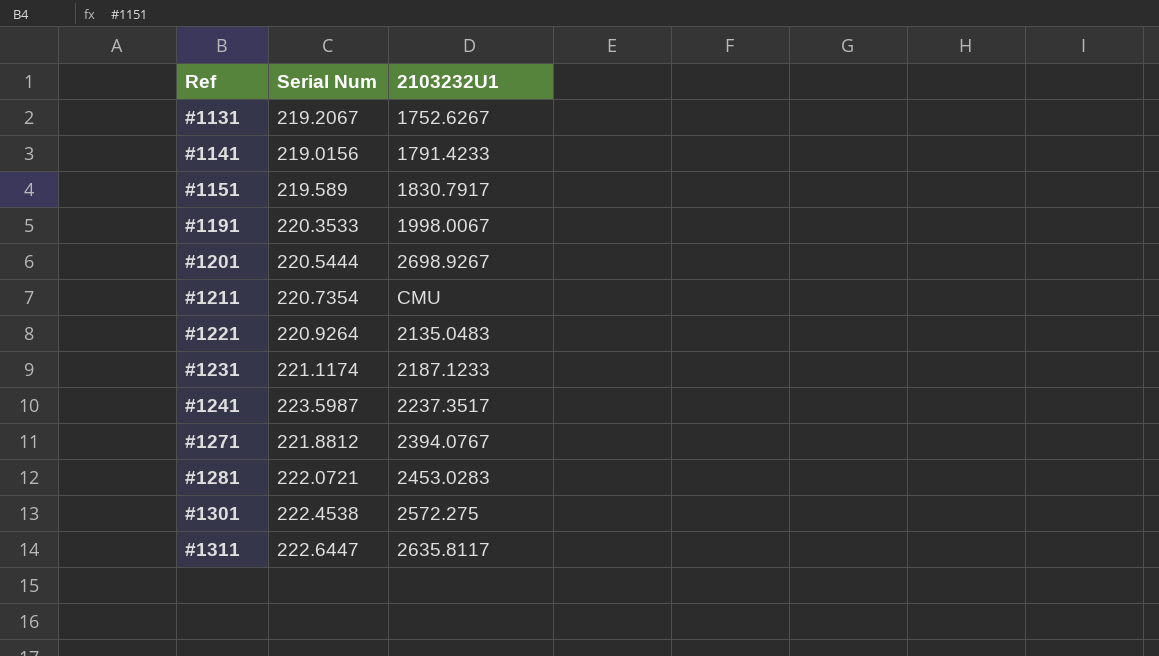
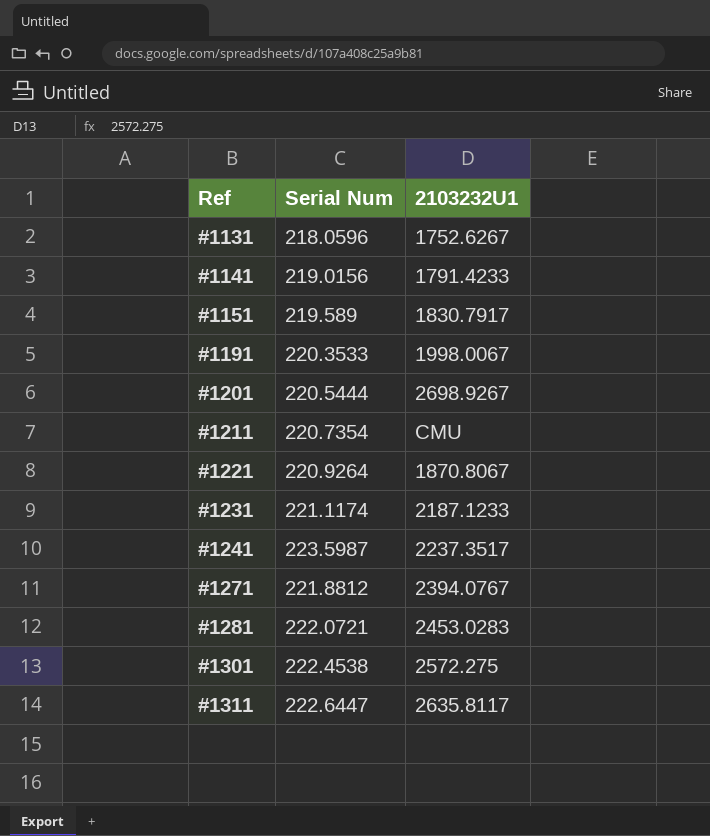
#1131 | Serial Num: 219.2067 -> 218.0596
#1221 | 2103232U1: 2135.0483 -> 1870.8067

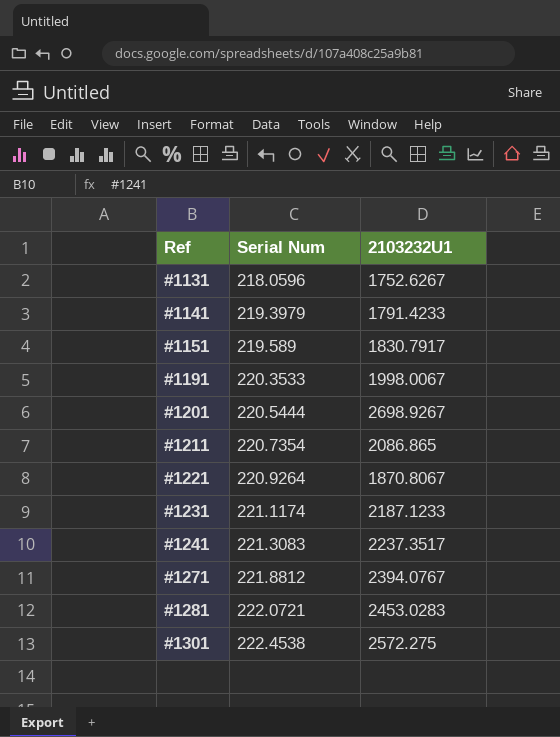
row #1311: 222.6447 | 2635.8117 -> none
#1141 | Serial Num: 219.0156 -> 219.3979
#1211 | 2103232U1: CMU -> 2086.865
#1241 | Serial Num: 223.5987 -> 221.3083

